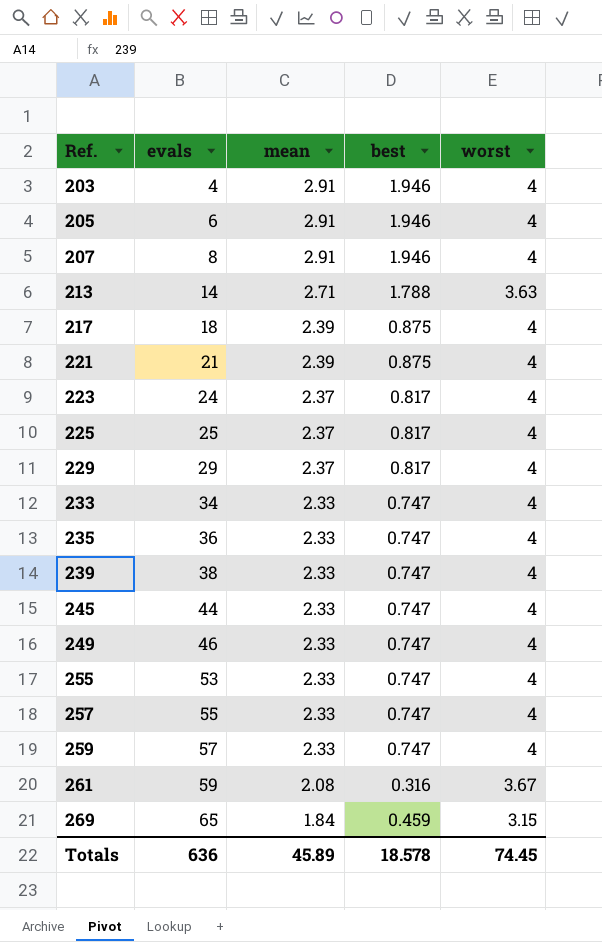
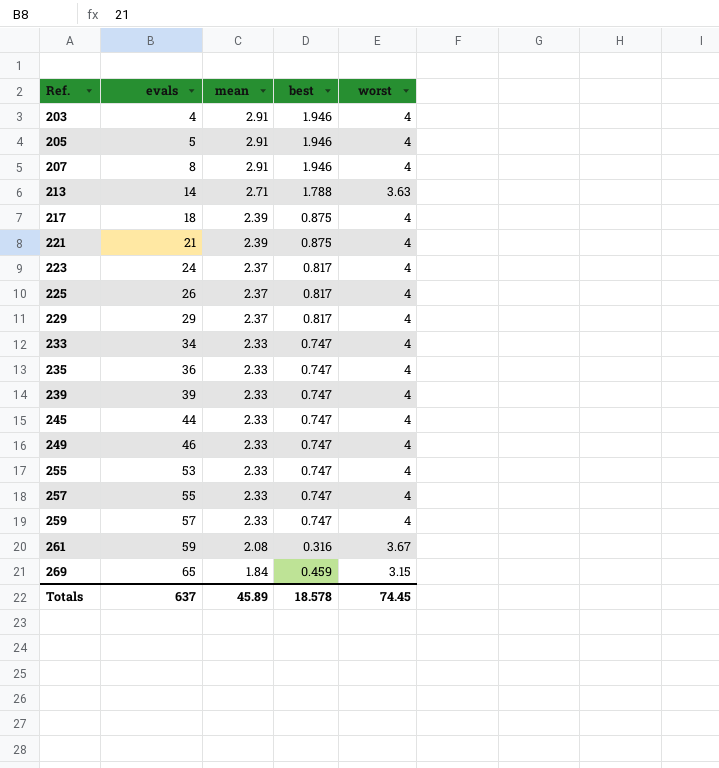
205 | evals: 6 -> 5
225 | evals: 25 -> 26
239 | evals: 38 -> 39
Totals | evals: 636 -> 637

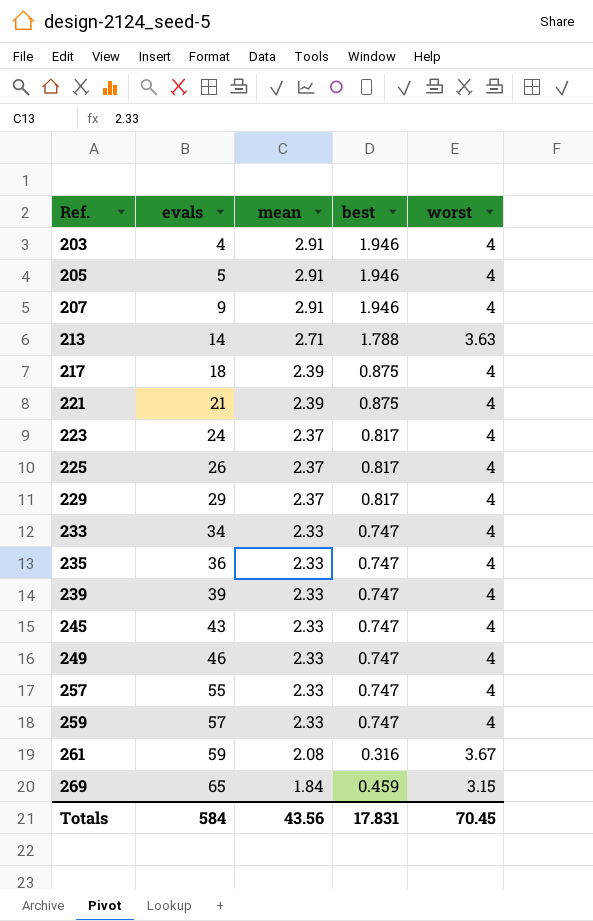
row 255: 53 | 2.33 | 0.747 | 4 -> none
207 | evals: 8 -> 9
245 | evals: 44 -> 43
Totals | evals: 637 -> 584
Totals | mean: 45.89 -> 43.56
Totals | best: 18.578 -> 17.831
Totals | worst: 74.45 -> 70.45

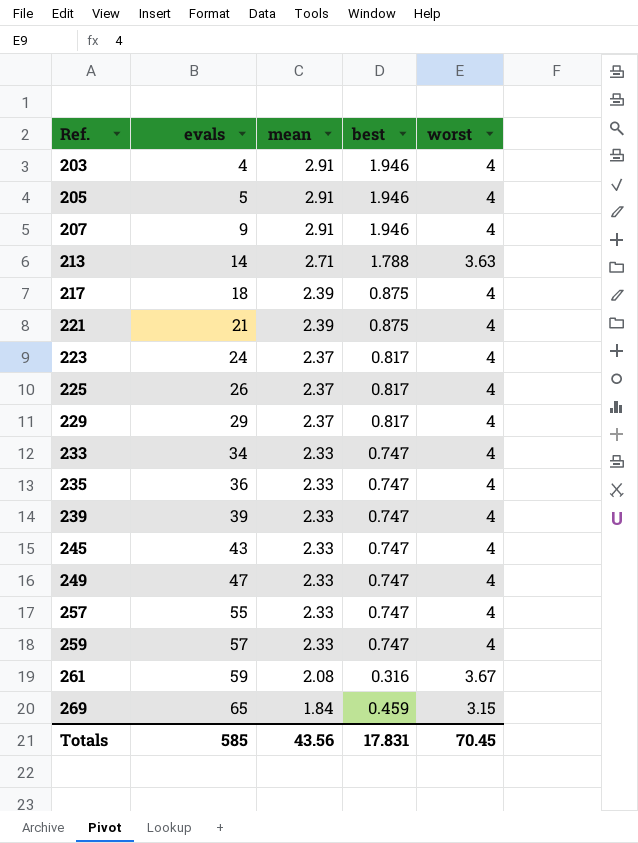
249 | evals: 46 -> 47
Totals | evals: 584 -> 585

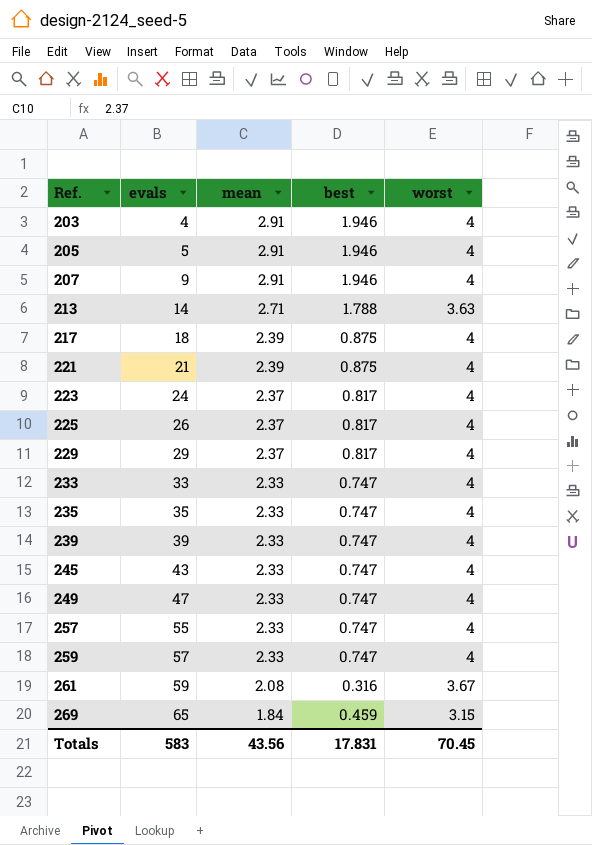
233 | evals: 34 -> 33
235 | evals: 36 -> 35
Totals | evals: 585 -> 583

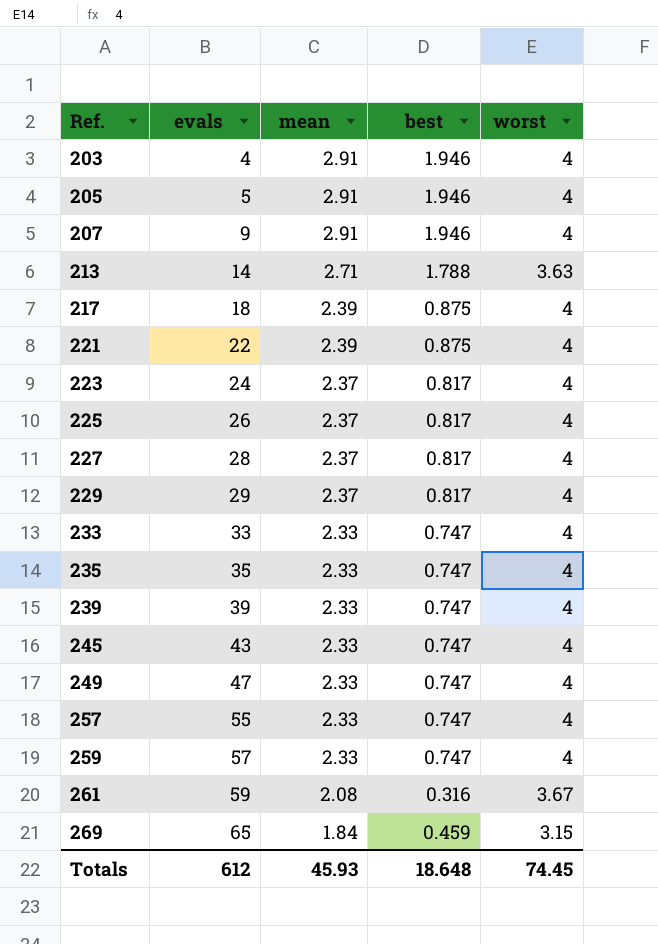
221 | evals: 21 -> 22
row 227: none -> 28 | 2.37 | 0.817 | 4
Totals | evals: 583 -> 612
Totals | mean: 43.56 -> 45.93
Totals | best: 17.831 -> 18.648
Totals | worst: 70.45 -> 74.45

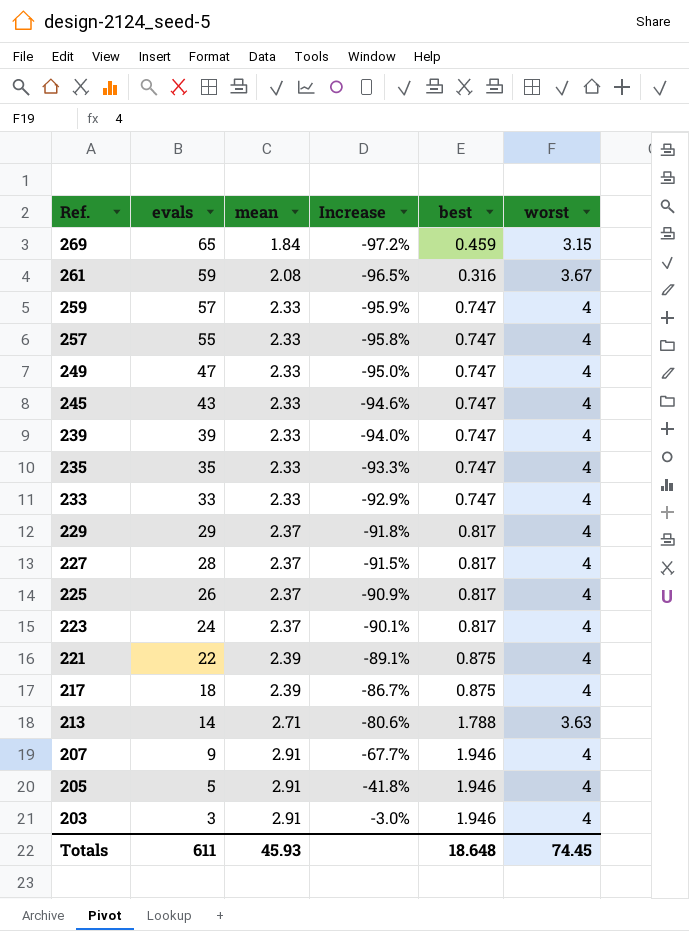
row order: Ref. ascending -> Ref. descending
column Increase | formula: none -> ([mean] - [evals]) / [evals]
203 | evals: 4 -> 3
Totals | evals: 612 -> 611

